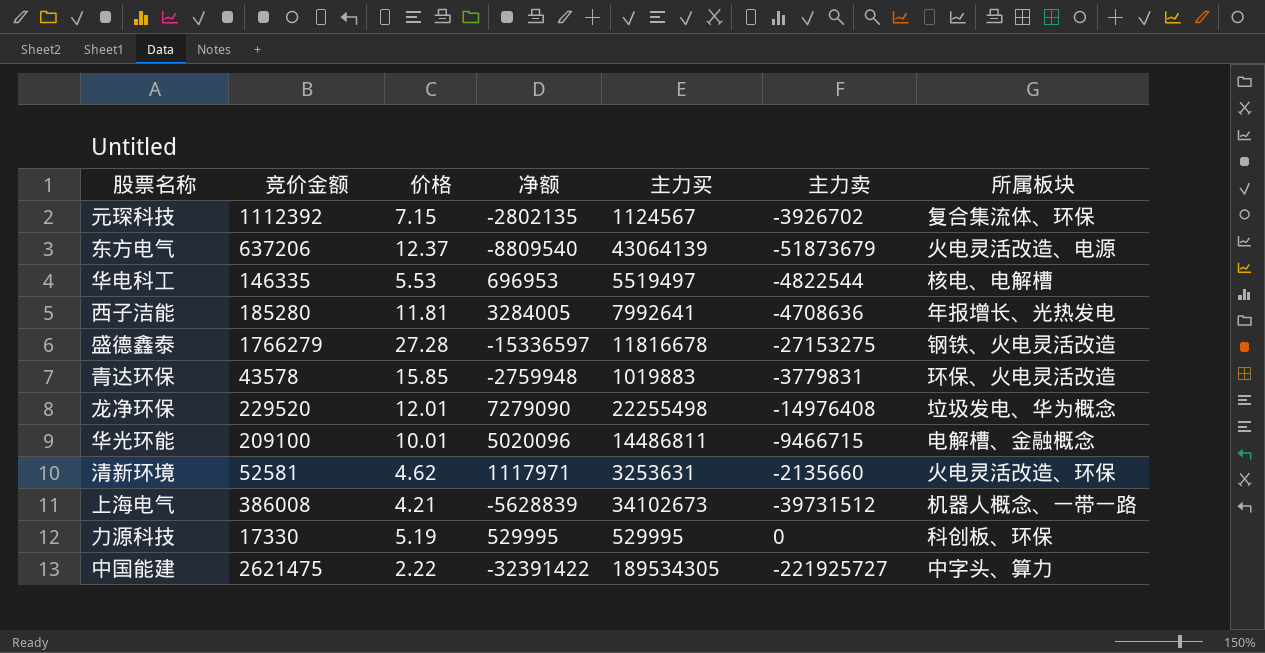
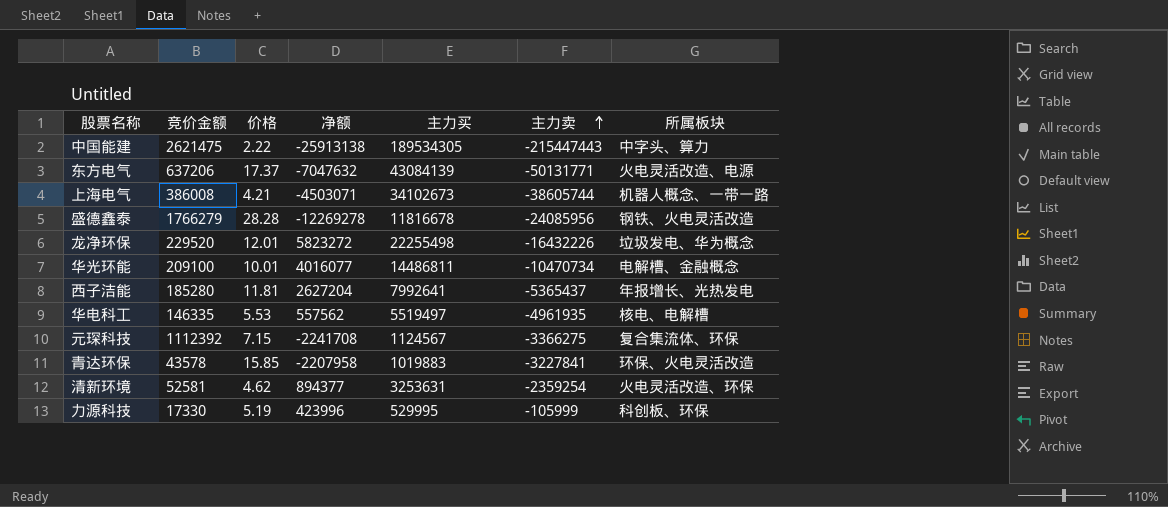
row order: none -> 主力卖 ascending
中国能建 | 净额: -32391422 -> -25913138
中国能建 | 主力卖: -221925727 -> -215447443
东方电气 | 价格: 12.37 -> 17.37
东方电气 | 净额: -8809540 -> -7047632
东方电气 | 主力买: 43064139 -> 43084139
东方电气 | 主力卖: -51873679 -> -50131771
上海电气 | 净额: -5628839 -> -4503071
上海电气 | 主力卖: -39731512 -> -38605744
盛德鑫泰 | 价格: 27.28 -> 28.28
盛德鑫泰 | 净额: -15336597 -> -12269278
盛德鑫泰 | 主力卖: -27153275 -> -24085956
龙净环保 | 净额: 7279090 -> 5823272
龙净环保 | 主力卖: -14976408 -> -16432226
华光环能 | 净额: 5020096 -> 4016077
华光环能 | 主力卖: -9466715 -> -10470734
西子洁能 | 净额: 3284005 -> 2627204
西子洁能 | 主力卖: -4708636 -> -5365437
华电科工 | 净额: 696953 -> 557562
华电科工 | 主力卖: -4822544 -> -4961935
元琛科技 | 净额: -2802135 -> -2241708
元琛科技 | 主力卖: -3926702 -> -3366275
青达环保 | 净额: -2759948 -> -2207958
青达环保 | 主力卖: -3779831 -> -3227841
清新环境 | 净额: 1117971 -> 894377
清新环境 | 主力卖: -2135660 -> -2359254
力源科技 | 净额: 529995 -> 423996
力源科技 | 主力卖: 0 -> -105999

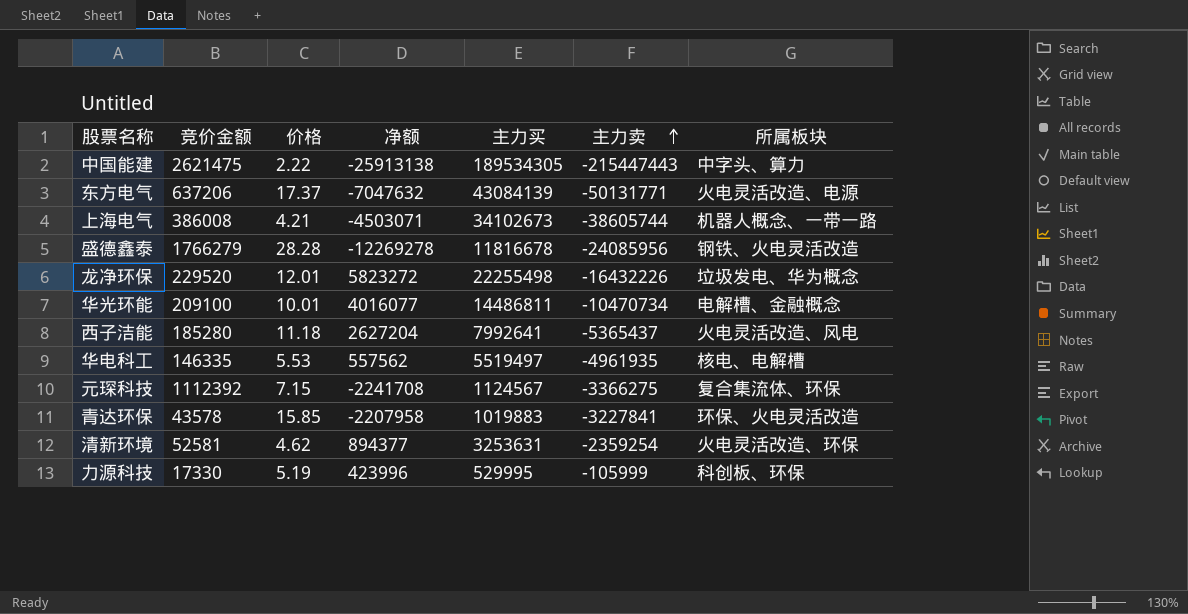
西子洁能 | 价格: 11.81 -> 11.18
西子洁能 | 所属板块: 年报增长、光热发电 -> 火电灵活改造、风电

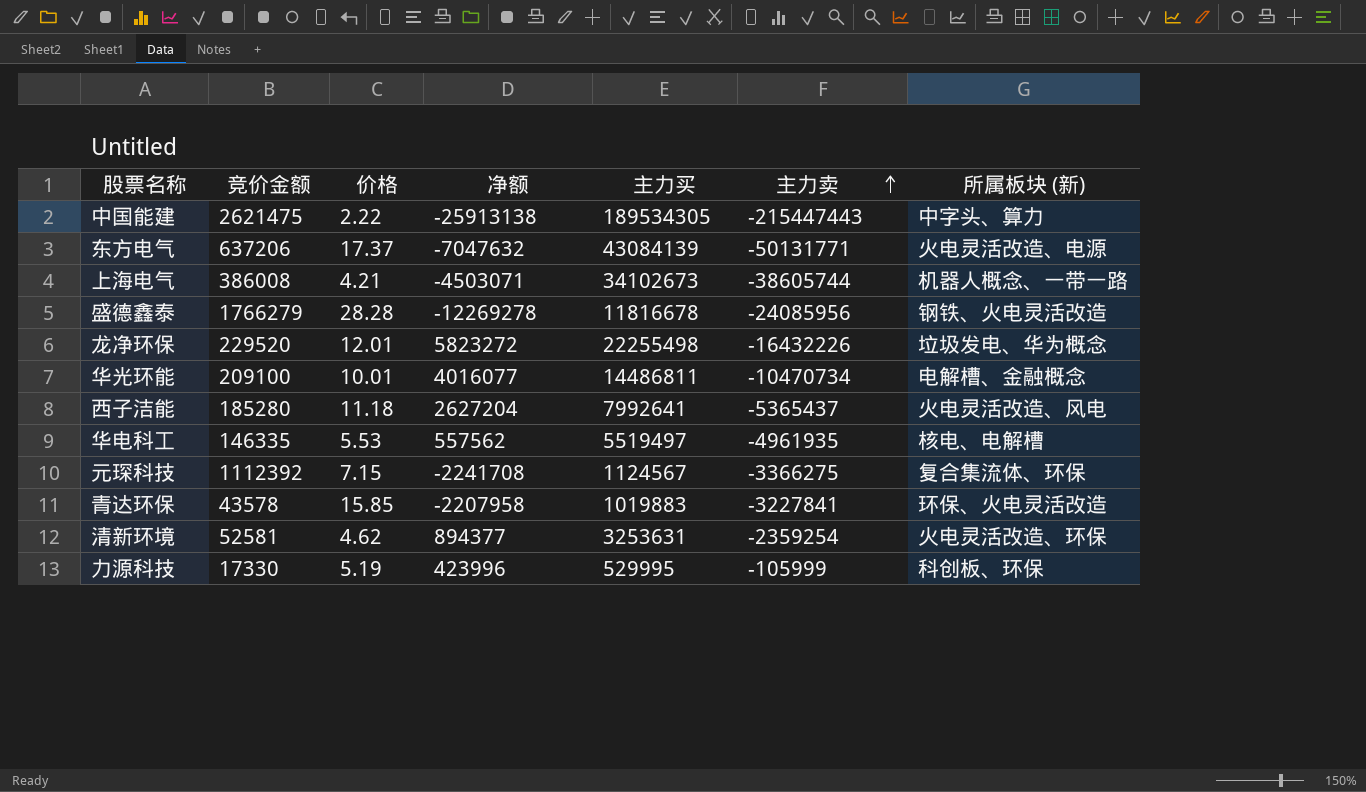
column name: 所属板块 -> 所属板块 (新)

